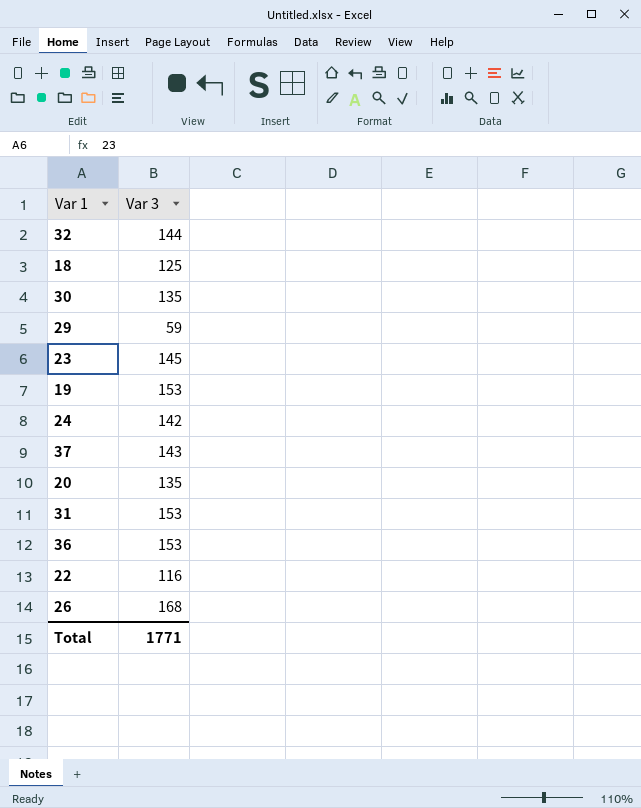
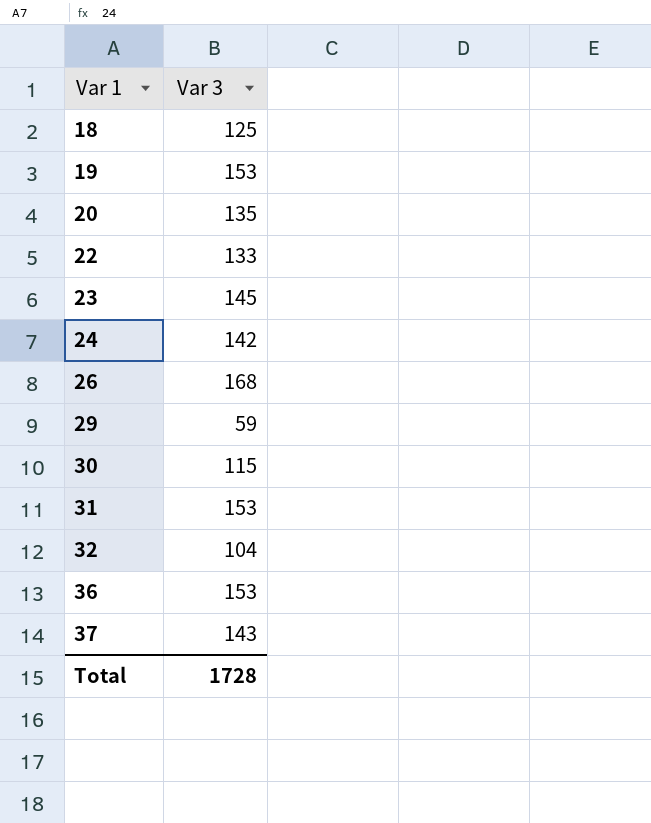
row order: none -> Var 1 ascending
22 | Var 3: 116 -> 133
30 | Var 3: 135 -> 115
32 | Var 3: 144 -> 104
Total | Var 3: 1771 -> 1728

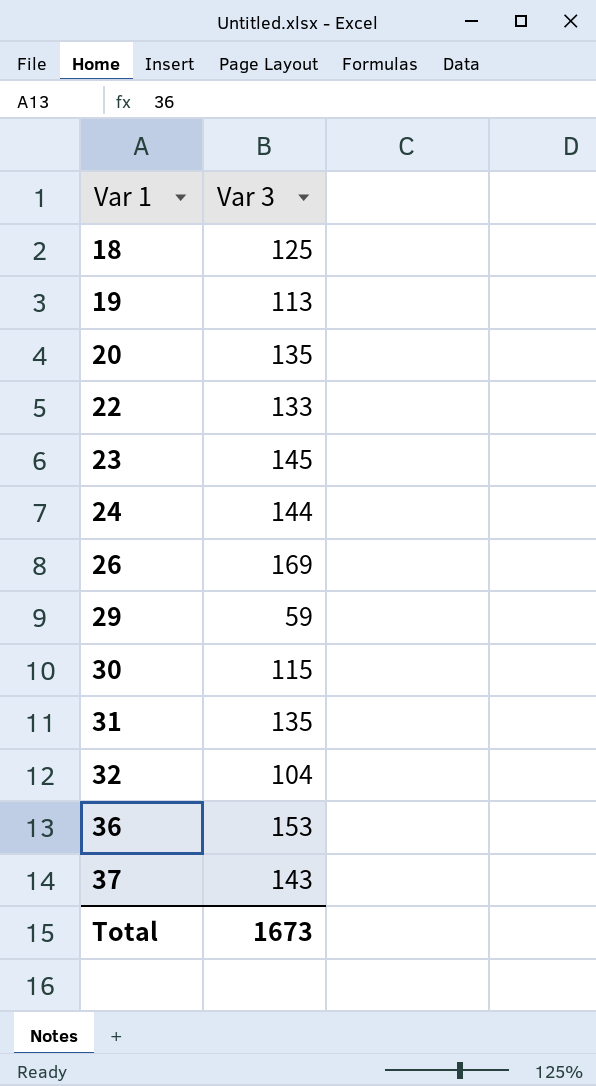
19 | Var 3: 153 -> 113
24 | Var 3: 142 -> 144
26 | Var 3: 168 -> 169
31 | Var 3: 153 -> 135
Total | Var 3: 1728 -> 1673

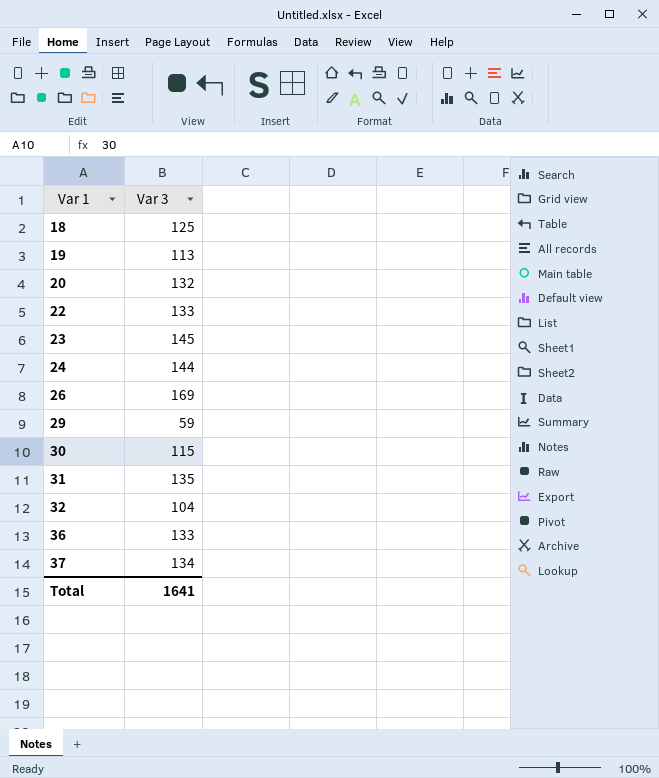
20 | Var 3: 135 -> 132
36 | Var 3: 153 -> 133
37 | Var 3: 143 -> 134
Total | Var 3: 1673 -> 1641

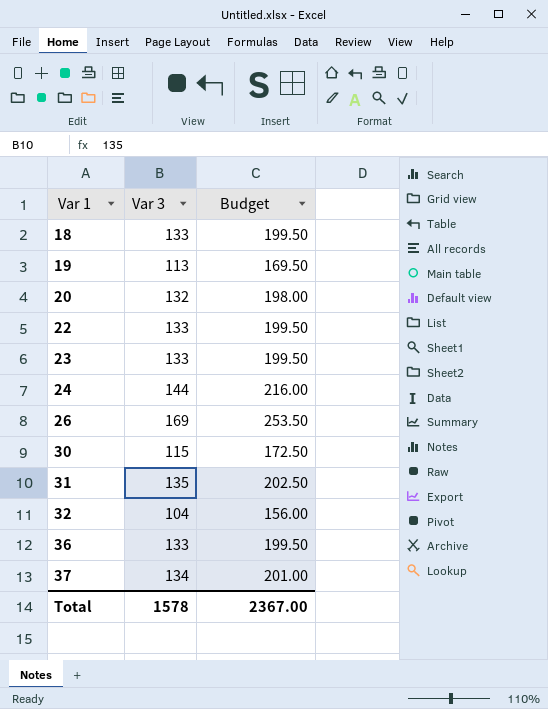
column Budget | formula: none -> [Var 3] * 1.5
row 29: 59 -> none
18 | Var 3: 125 -> 133
23 | Var 3: 145 -> 133
Total | Var 3: 1641 -> 1578

